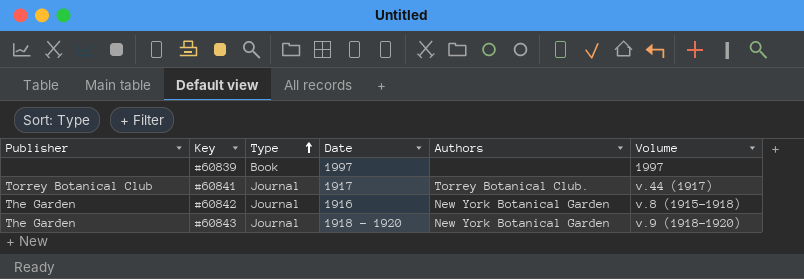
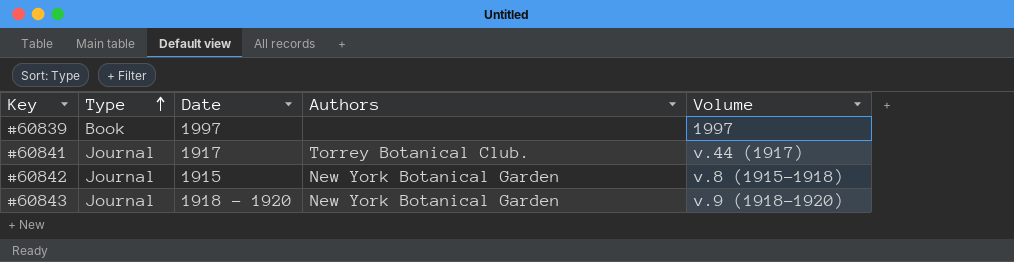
column Publisher | position: 1 -> none
#60842 | Date: 1916 -> 1915

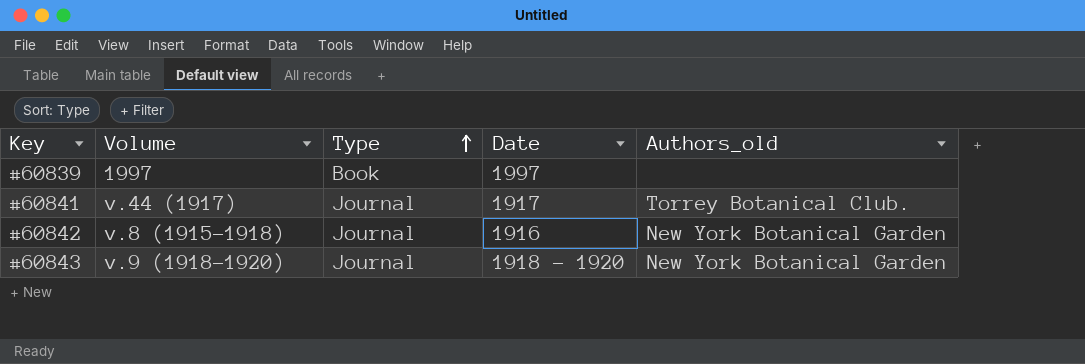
column Volume | position: 5 -> 2
column name: Authors -> Authors_old
#60842 | Date: 1915 -> 1916

